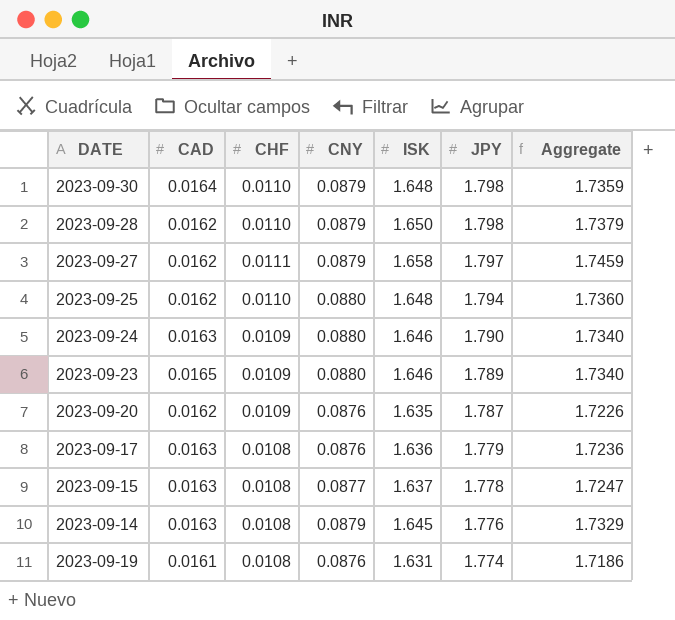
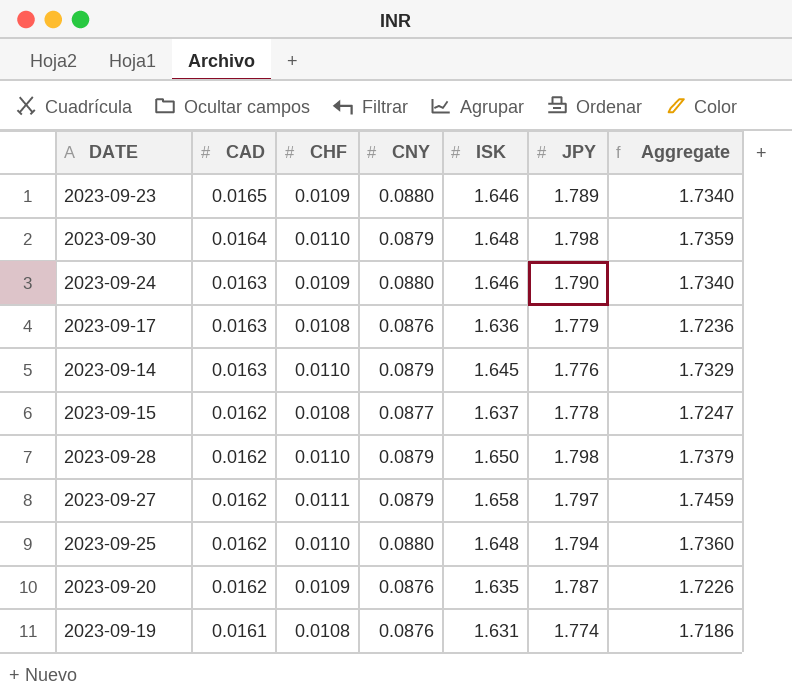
row order: JPY descending -> CAD descending
2023-09-14 | CHF: 0.0108 -> 0.0110
2023-09-15 | CAD: 0.0163 -> 0.0162

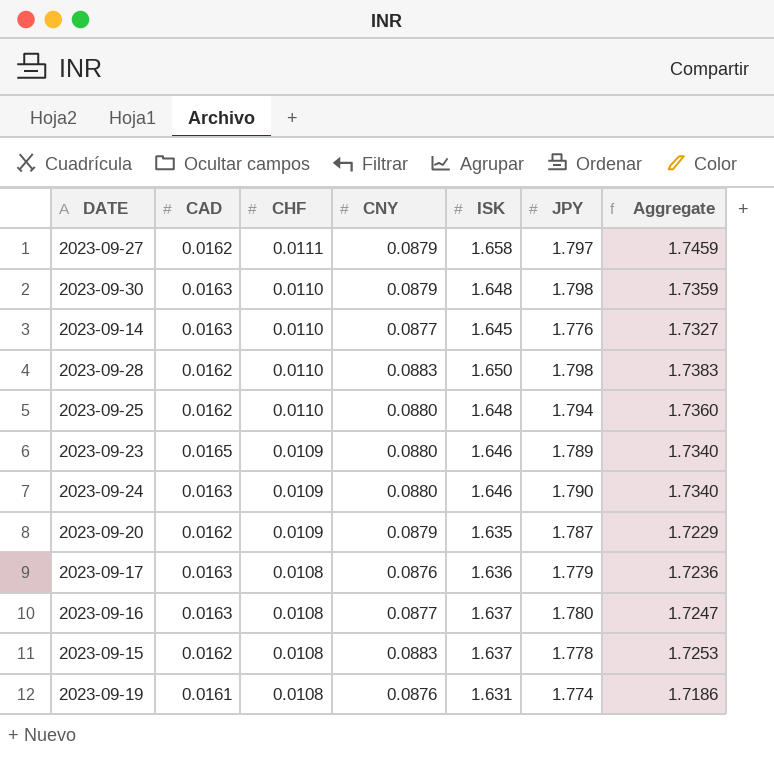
row order: CAD descending -> CHF descending
2023-09-30 | CAD: 0.0164 -> 0.0163
2023-09-14 | CNY: 0.0879 -> 0.0877
2023-09-14 | Aggregate: 1.7329 -> 1.7327
2023-09-28 | CNY: 0.0879 -> 0.0883
2023-09-28 | Aggregate: 1.7379 -> 1.7383
2023-09-20 | CNY: 0.0876 -> 0.0879
2023-09-20 | Aggregate: 1.7226 -> 1.7229
row 2023-09-16: none -> 0.0163 | 0.0108 | 0.0877 | 1.637 | 1.780 | 1.7247
2023-09-15 | CNY: 0.0877 -> 0.0883
2023-09-15 | Aggregate: 1.7247 -> 1.7253

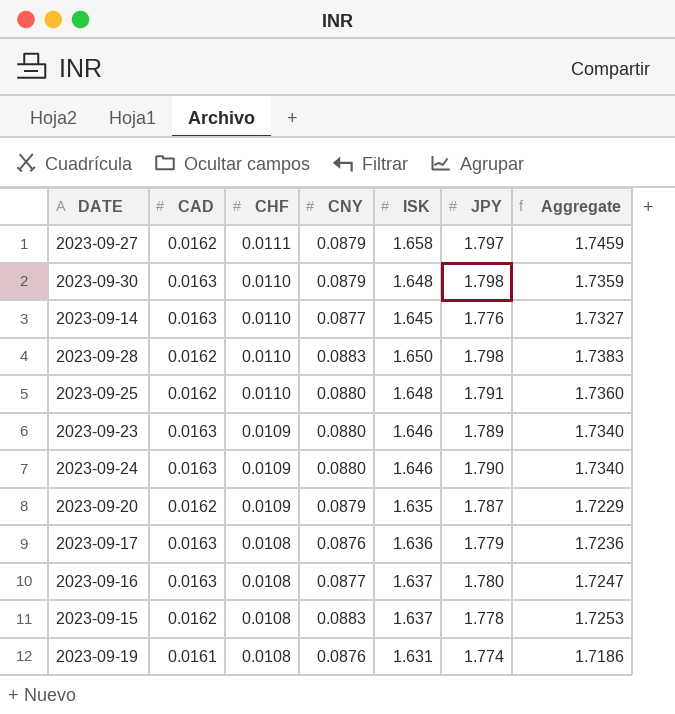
2023-09-25 | JPY: 1.794 -> 1.791
2023-09-23 | CAD: 0.0165 -> 0.0163

